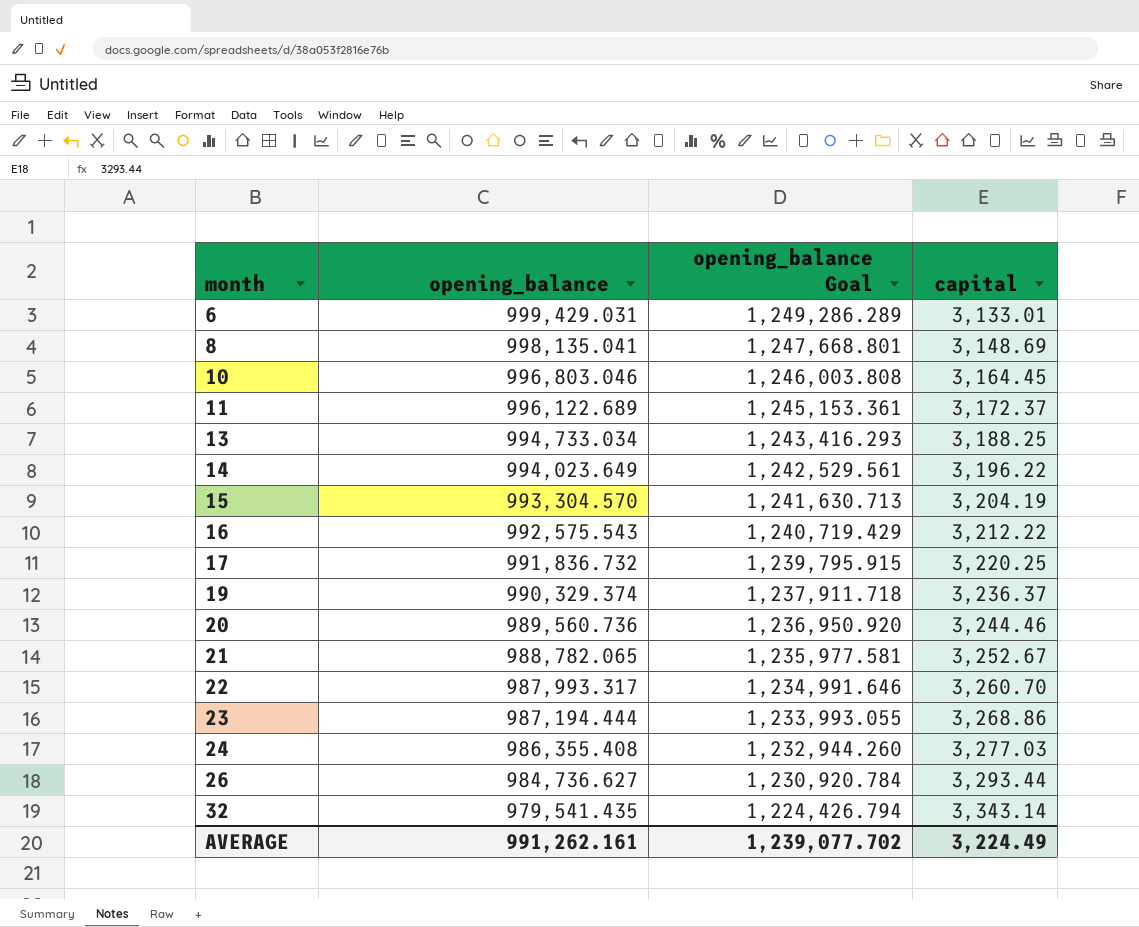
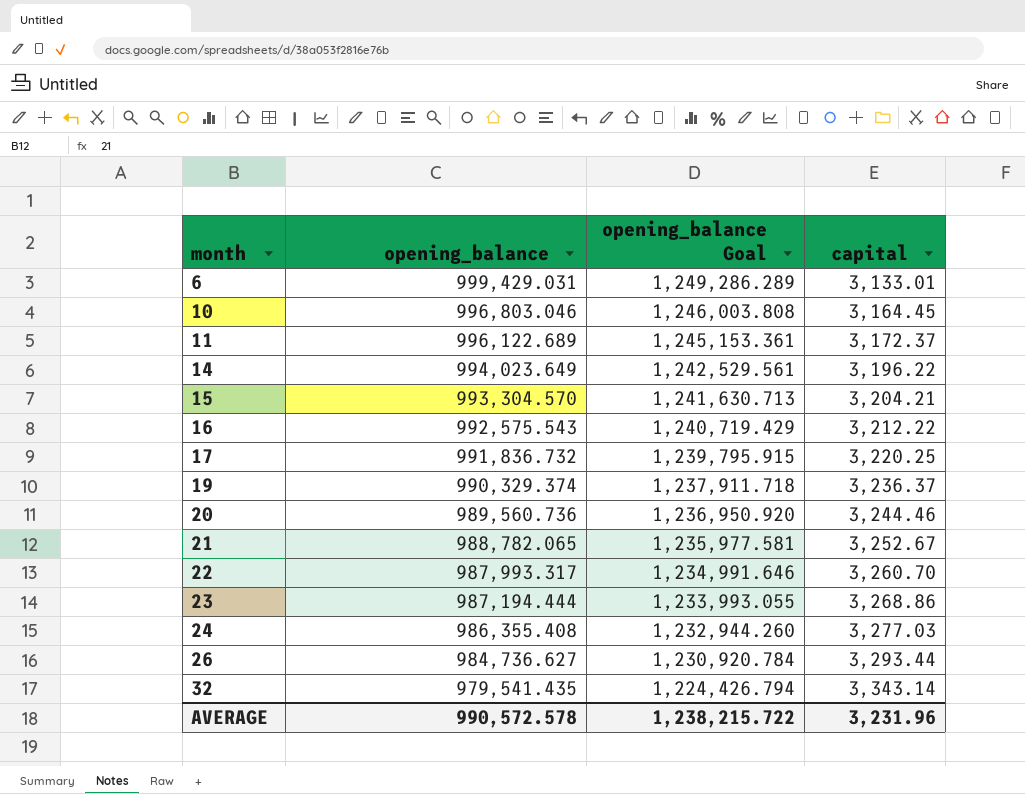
row 8: 998,135.041 | 1,247,668.801 | 3,148.69 -> none
row 13: 994,733.034 | 1,243,416.293 | 3,188.25 -> none
15 | capital: 3,204.19 -> 3,204.21
AVERAGE | opening_balance: 991,262.161 -> 990,572.578
AVERAGE | opening_balance Goal: 1,239,077.702 -> 1,238,215.722
AVERAGE | capital: 3,224.49 -> 3,231.96

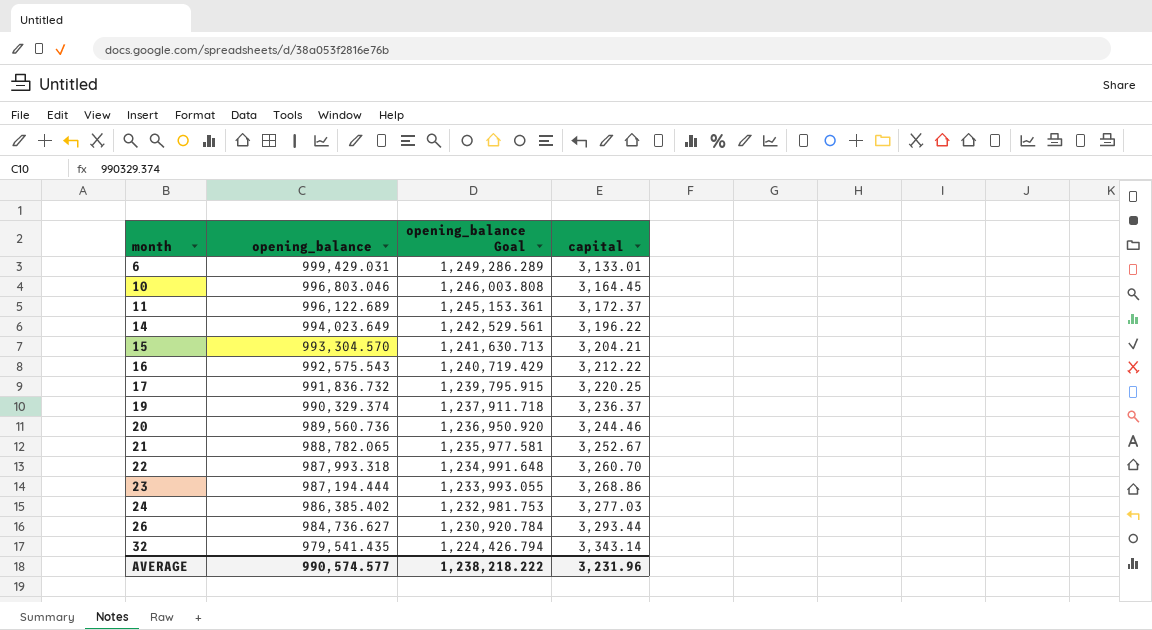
22 | opening_balance: 987,993.317 -> 987,993.318
22 | opening_balance Goal: 1,234,991.646 -> 1,234,991.648
24 | opening_balance: 986,355.408 -> 986,385.402
24 | opening_balance Goal: 1,232,944.260 -> 1,232,981.753
AVERAGE | opening_balance: 990,572.578 -> 990,574.577
AVERAGE | opening_balance Goal: 1,238,215.722 -> 1,238,218.222

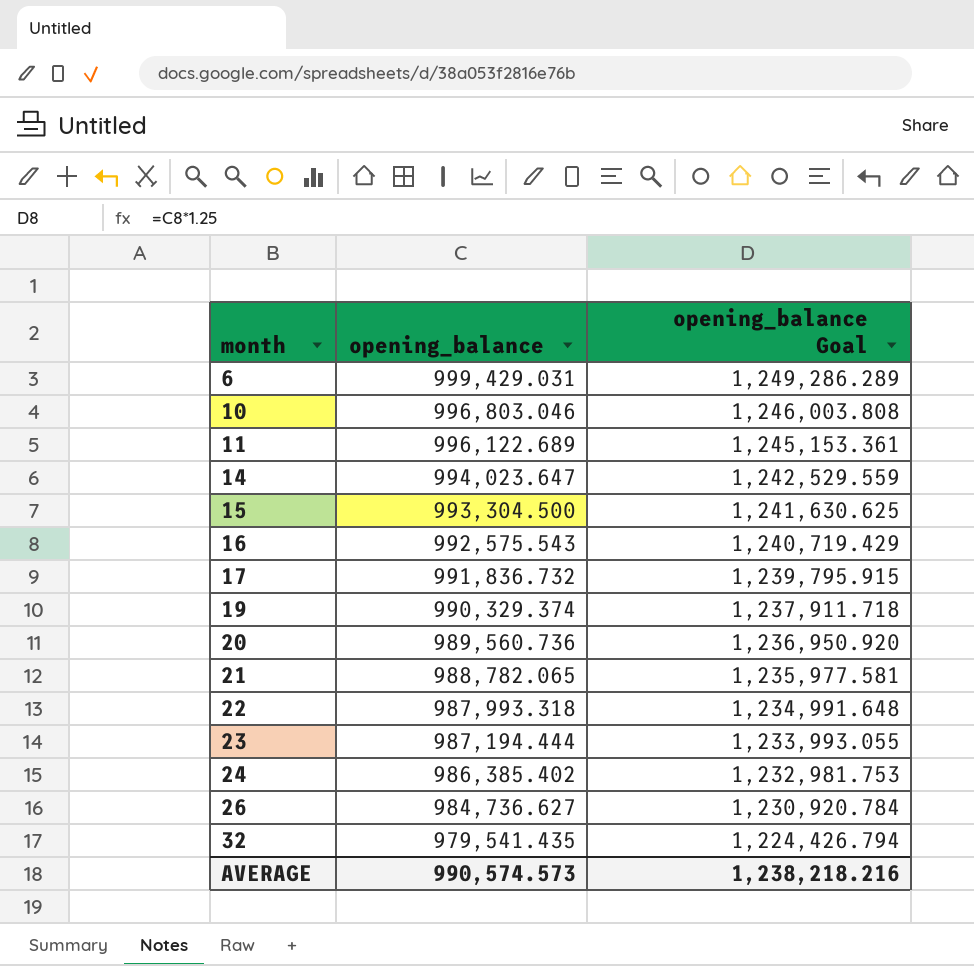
column capital | position: 4 -> none
14 | opening_balance: 994,023.649 -> 994,023.647
14 | opening_balance Goal: 1,242,529.561 -> 1,242,529.559
15 | opening_balance: 993,304.570 -> 993,304.500
15 | opening_balance Goal: 1,241,630.713 -> 1,241,630.625
AVERAGE | opening_balance: 990,574.577 -> 990,574.573
AVERAGE | opening_balance Goal: 1,238,218.222 -> 1,238,218.216

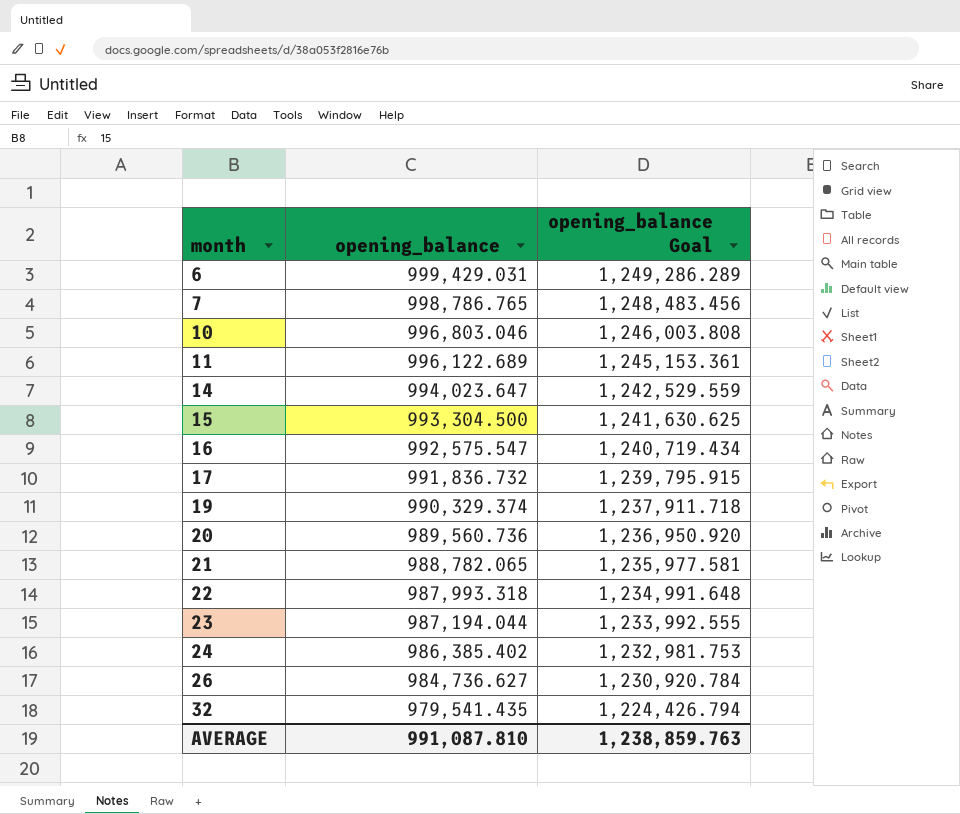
row 7: none -> 998,786.765 | 1,248,483.456
16 | opening_balance: 992,575.543 -> 992,575.547
16 | opening_balance Goal: 1,240,719.429 -> 1,240,719.434
23 | opening_balance: 987,194.444 -> 987,194.044
23 | opening_balance Goal: 1,233,993.055 -> 1,233,992.555
AVERAGE | opening_balance: 990,574.573 -> 991,087.810
AVERAGE | opening_balance Goal: 1,238,218.216 -> 1,238,859.763

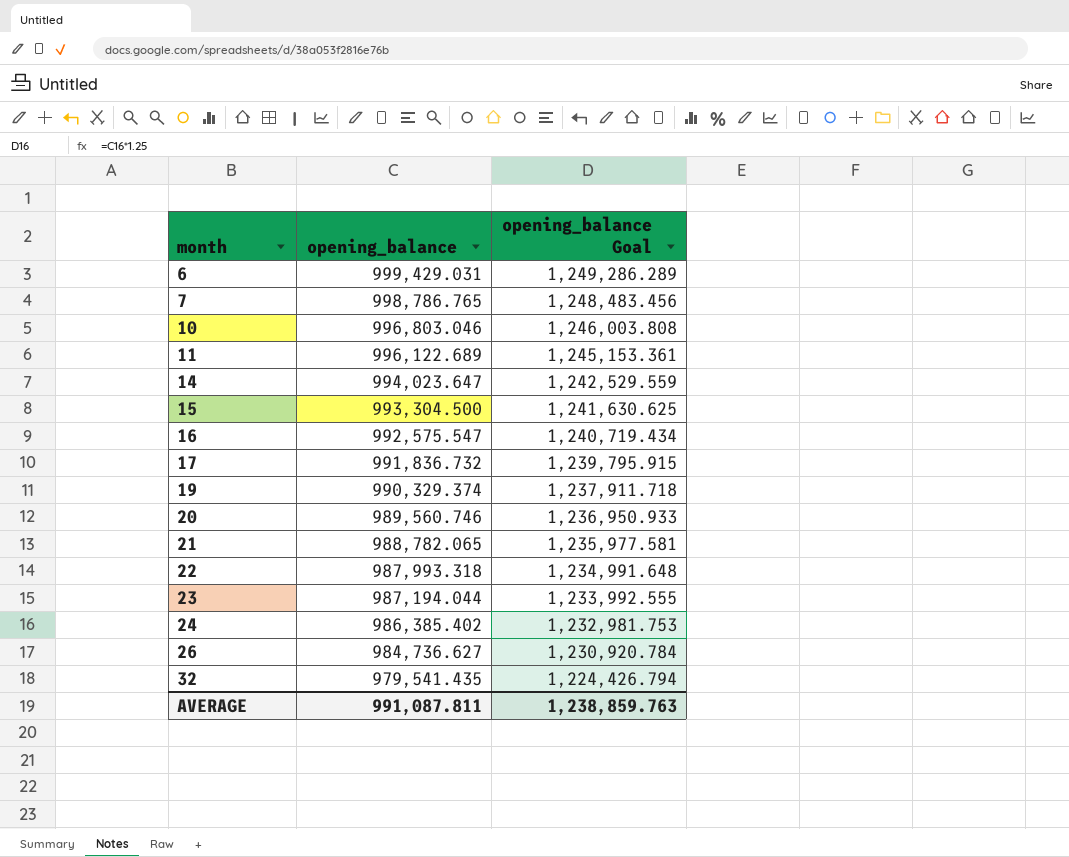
20 | opening_balance: 989,560.736 -> 989,560.746
20 | opening_balance Goal: 1,236,950.920 -> 1,236,950.933
AVERAGE | opening_balance: 991,087.810 -> 991,087.811

